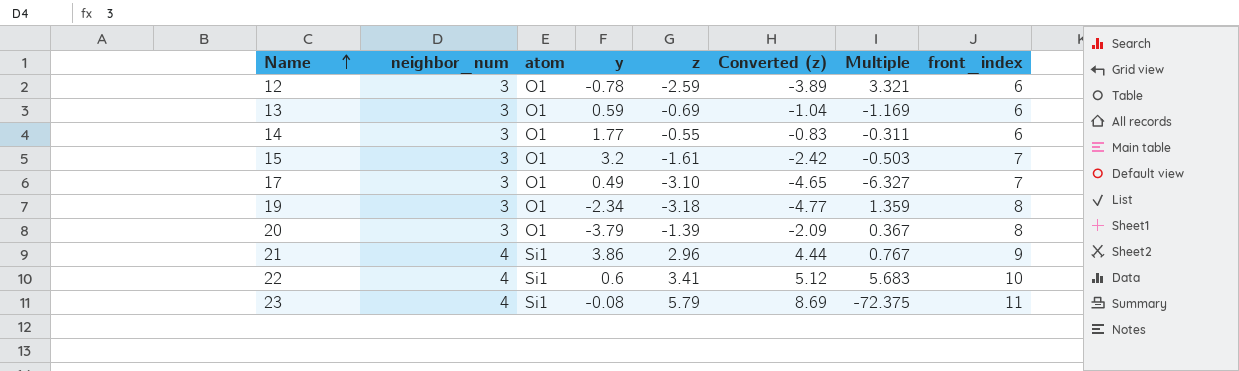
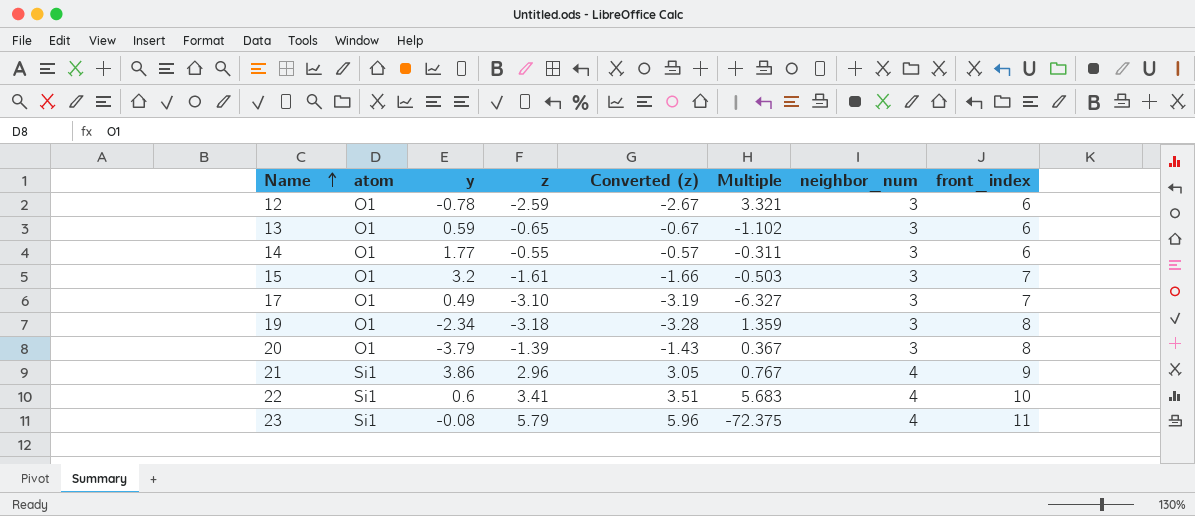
column Converted (z) | formula: [z] * 1.5 -> [z] * 1.03
column neighbor_num | position: 2 -> 7
13 | z: -0.69 -> -0.65
13 | Multiple: -1.169 -> -1.102

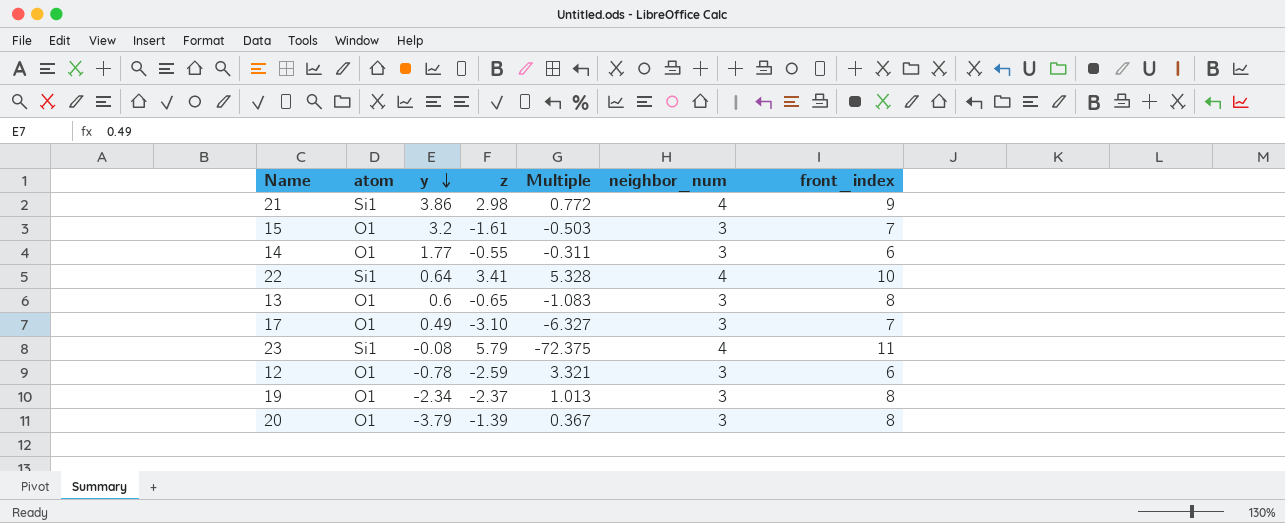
row order: Name ascending -> y descending
column Converted (z) | formula: [z] * 1.03 -> none
21 | z: 2.96 -> 2.98
21 | Multiple: 0.767 -> 0.772
22 | y: 0.6 -> 0.64
22 | Multiple: 5.683 -> 5.328
13 | y: 0.59 -> 0.6
13 | Multiple: -1.102 -> -1.083
13 | front_index: 6 -> 8
19 | z: -3.18 -> -2.37
19 | Multiple: 1.359 -> 1.013

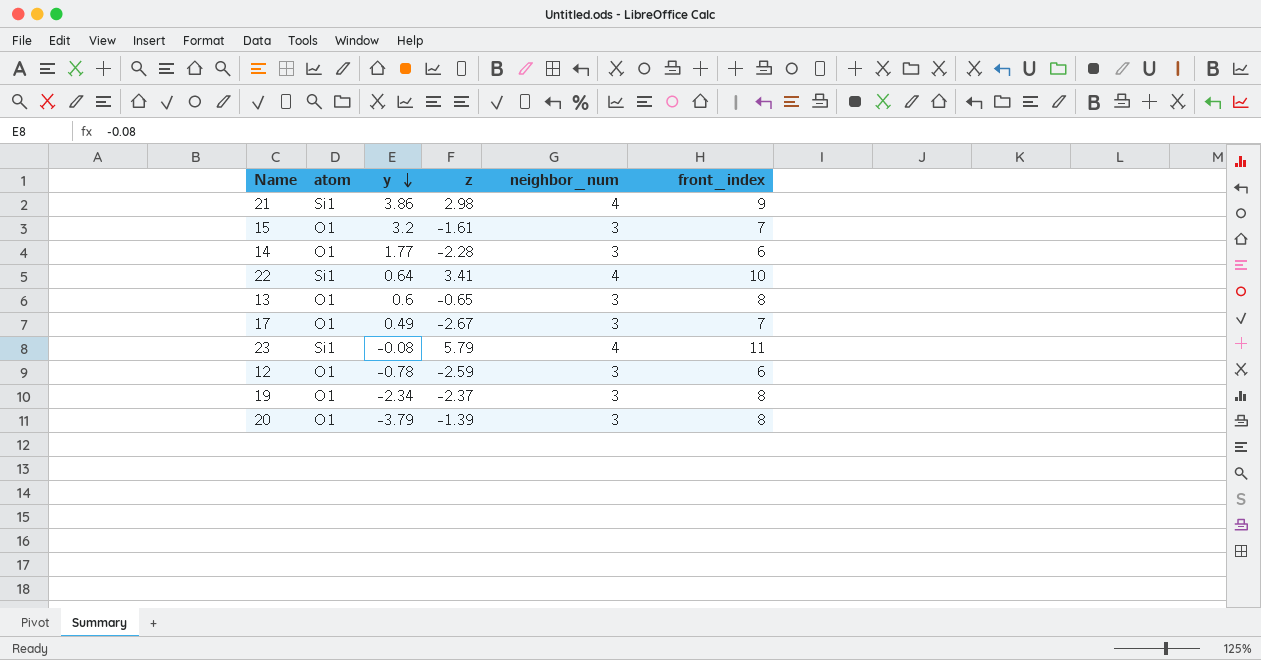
column Multiple | formula: [z] / [y] -> none
14 | z: -0.55 -> -2.28
17 | z: -3.10 -> -2.67

